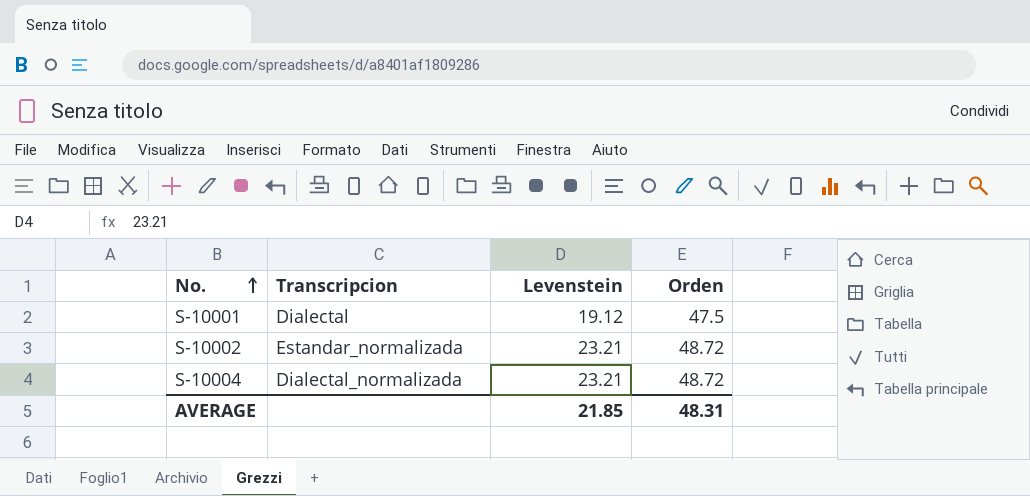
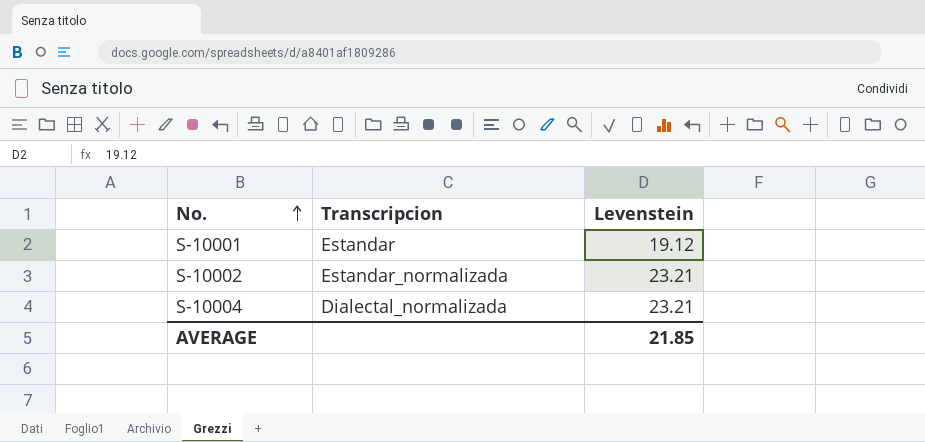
column Orden | position: 4 -> none
S-10001 | Transcripcion: Dialectal -> Estandar

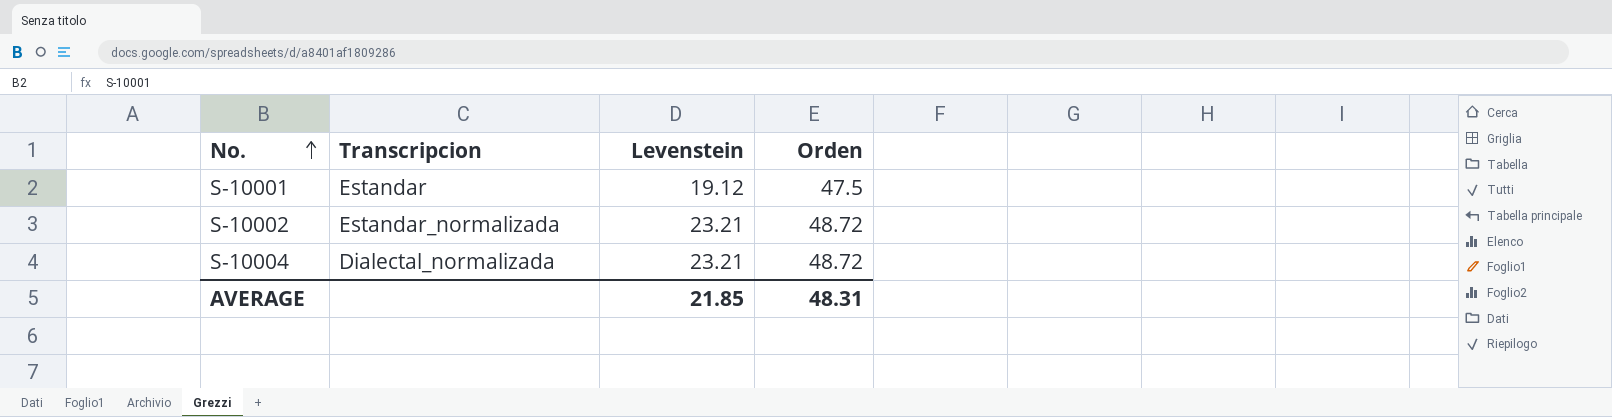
column Orden | position: none -> 4

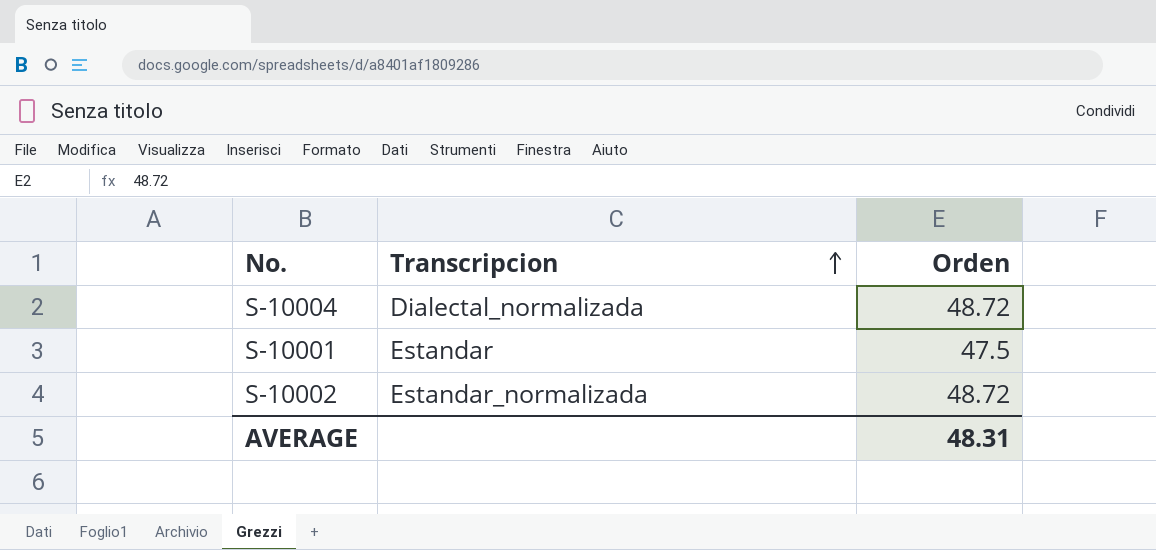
row order: No. ascending -> Transcripcion ascending
column Levenstein | position: 3 -> none

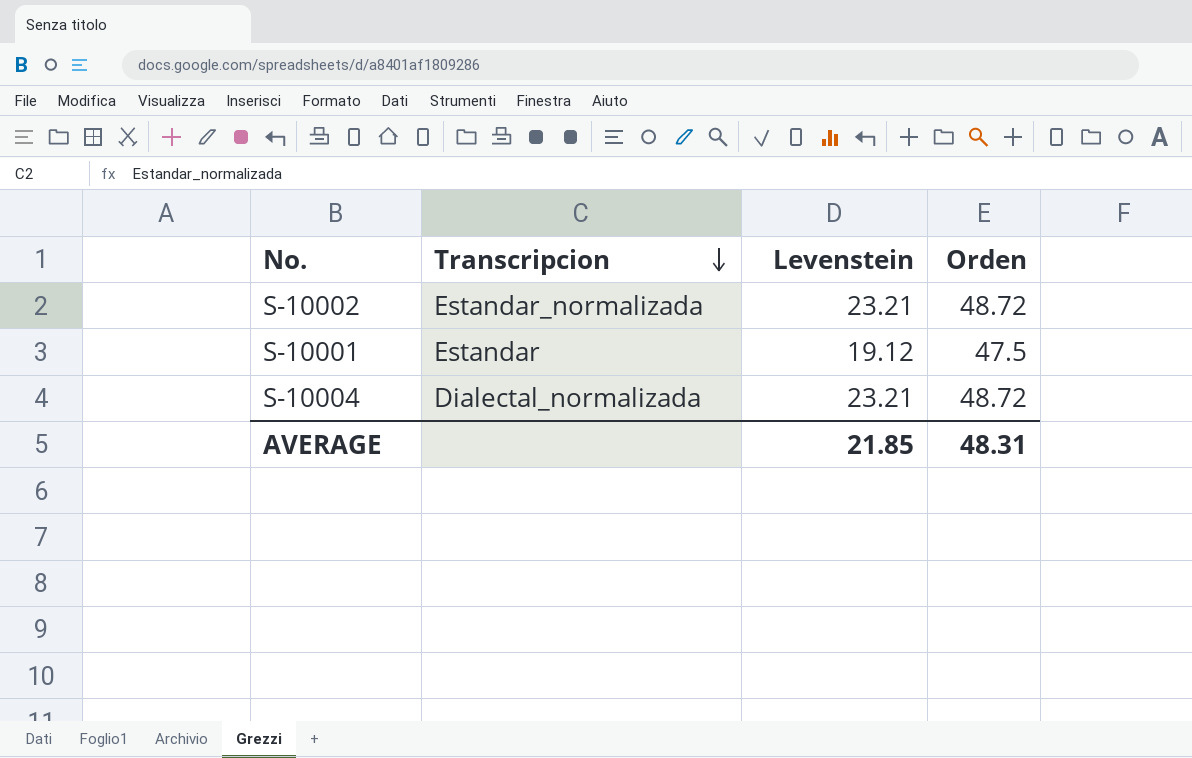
row order: Transcripcion ascending -> Transcripcion descending
column Levenstein | position: none -> 3

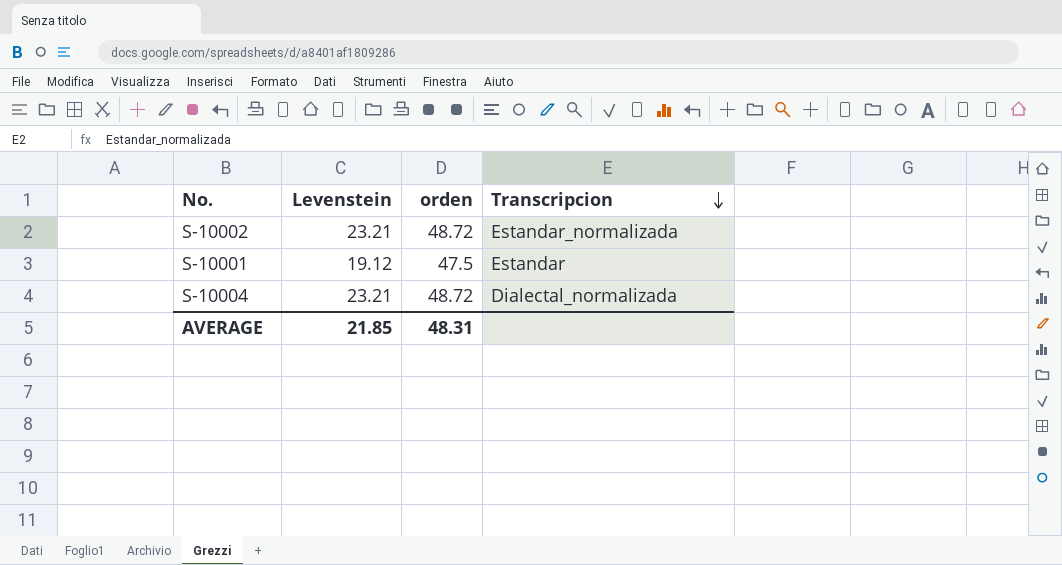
column name: Orden -> orden
column Transcripcion | position: 2 -> 4

